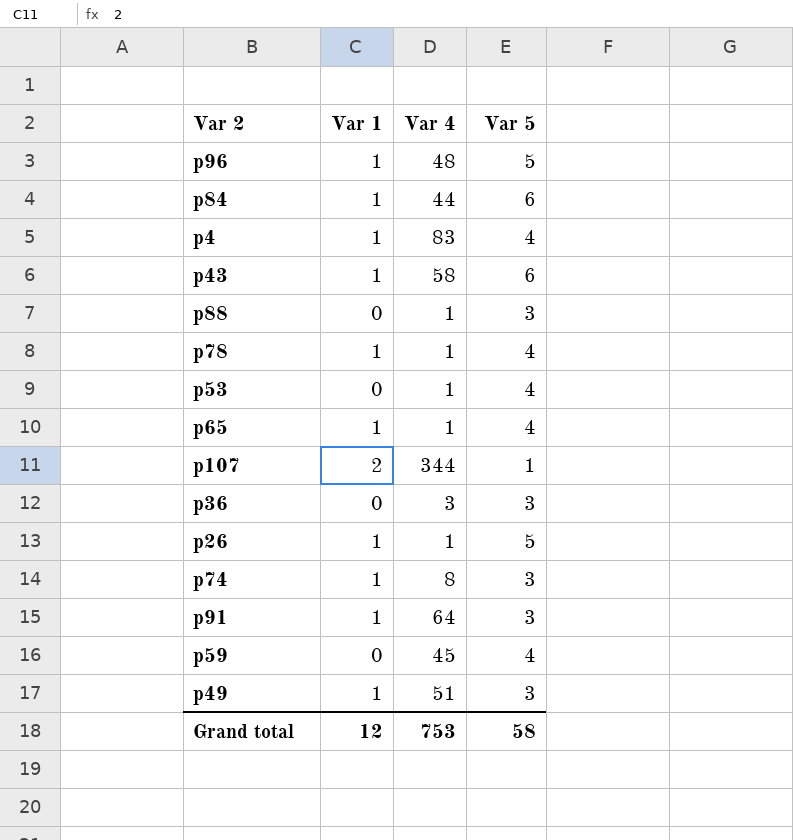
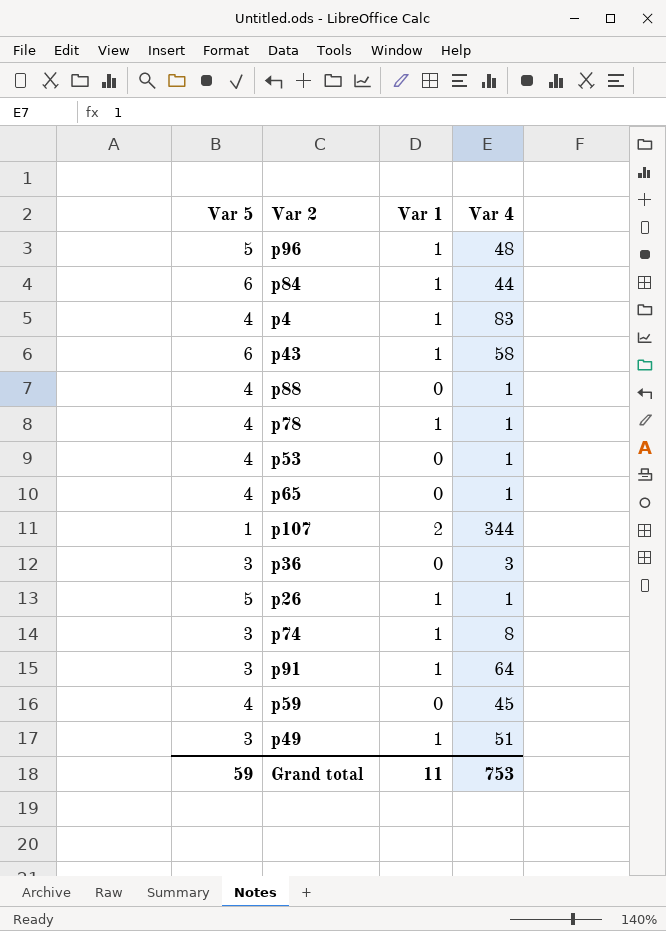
column Var 5 | position: 4 -> 1
p88 | Var 5: 3 -> 4
p65 | Var 1: 1 -> 0
Grand total | Var 5: 58 -> 59
Grand total | Var 1: 12 -> 11

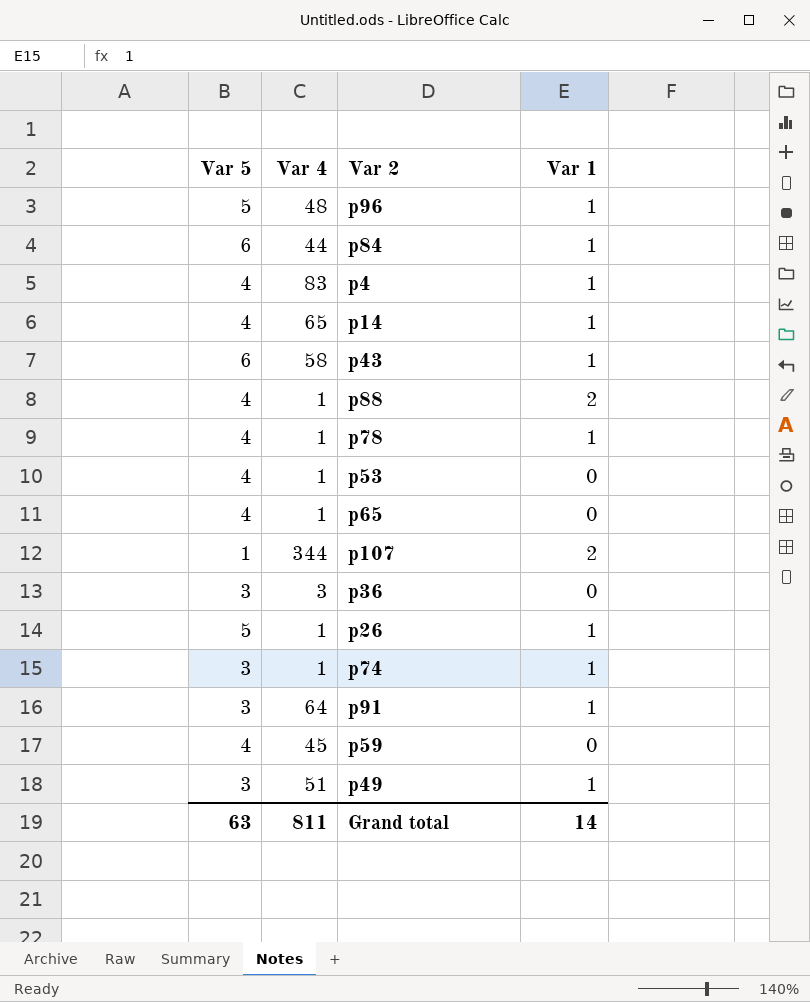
column Var 4 | position: 4 -> 2
row p14: none -> 4 | 65 | 1
p88 | Var 1: 0 -> 2
p74 | Var 4: 8 -> 1
Grand total | Var 5: 59 -> 63
Grand total | Var 4: 753 -> 811
Grand total | Var 1: 11 -> 14

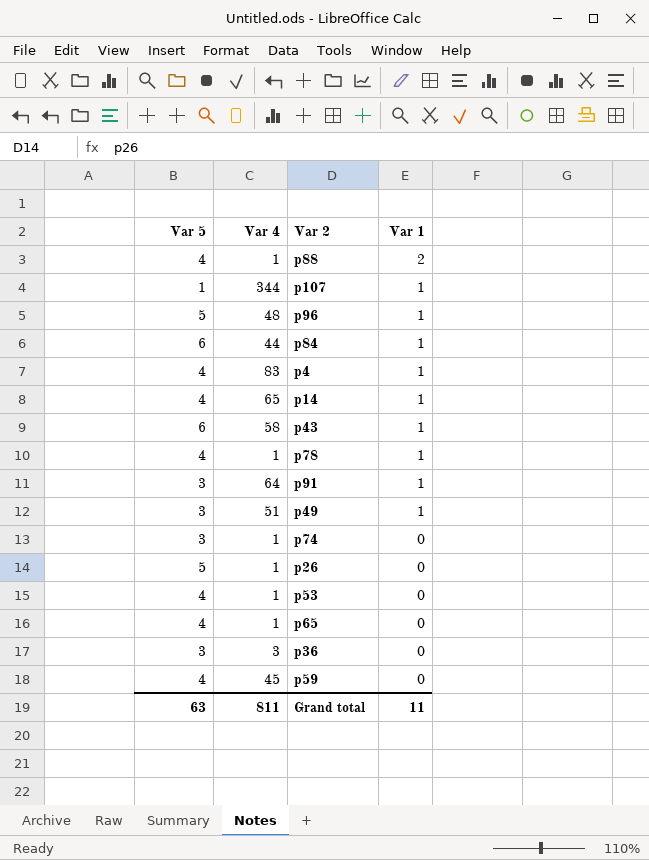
row order: none -> Var 1 descending
p107 | Var 1: 2 -> 1
p74 | Var 1: 1 -> 0
p26 | Var 1: 1 -> 0
Grand total | Var 1: 14 -> 11

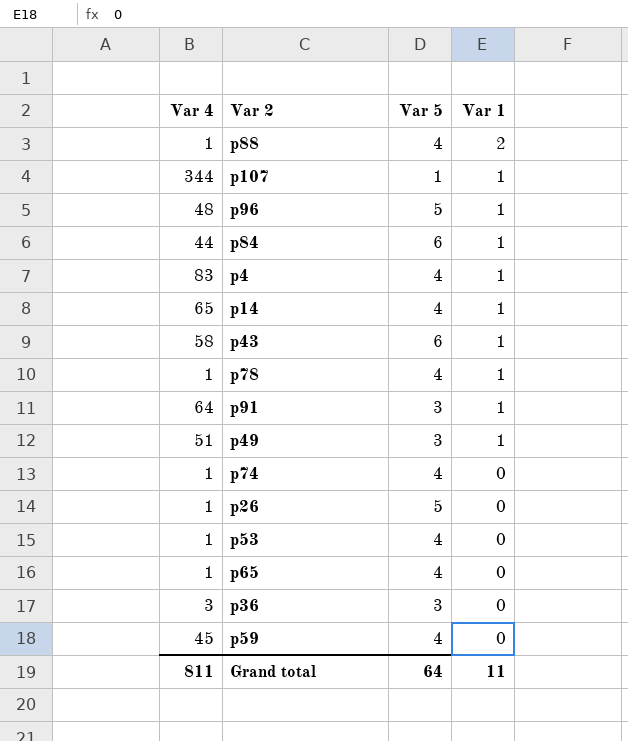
column Var 5 | position: 1 -> 3
p74 | Var 5: 3 -> 4
Grand total | Var 5: 63 -> 64

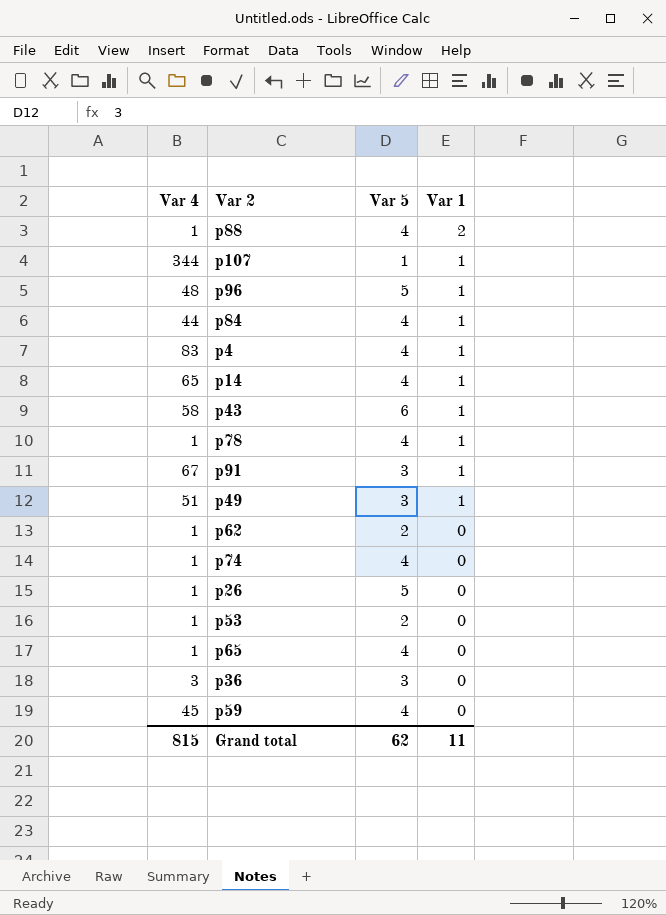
p84 | Var 5: 6 -> 4
p91 | Var 4: 64 -> 67
row p62: none -> 1 | 2 | 0
p53 | Var 5: 4 -> 2
Grand total | Var 4: 811 -> 815
Grand total | Var 5: 64 -> 62

